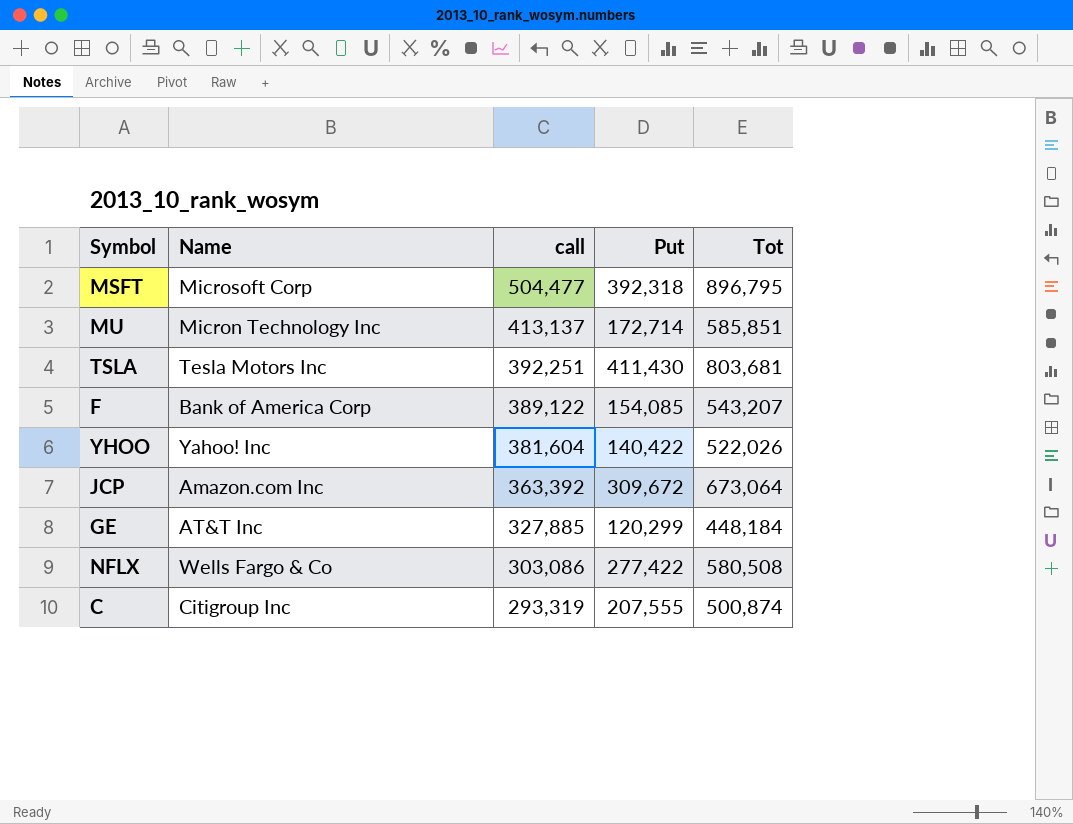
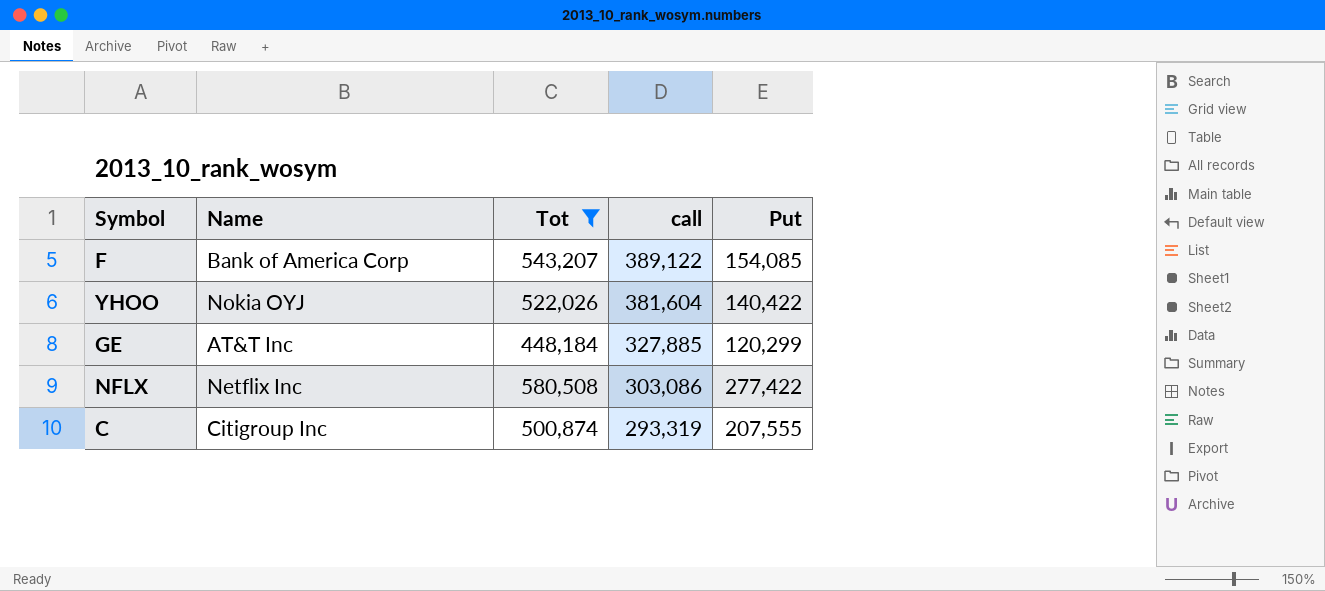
filter: none -> Tot <= 580,508
column Tot | position: 5 -> 3
YHOO | Name: Yahoo! Inc -> Nokia OYJ
NFLX | Name: Wells Fargo & Co -> Netflix Inc

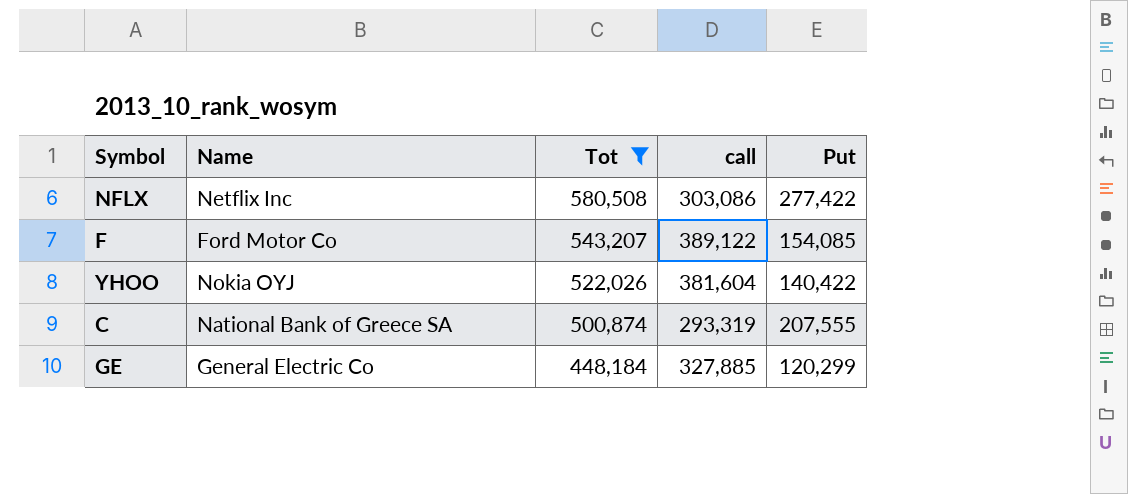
row order: call descending -> Tot descending
F | Name: Bank of America Corp -> Ford Motor Co
C | Name: Citigroup Inc -> National Bank of Greece SA
GE | Name: AT&T Inc -> General Electric Co

